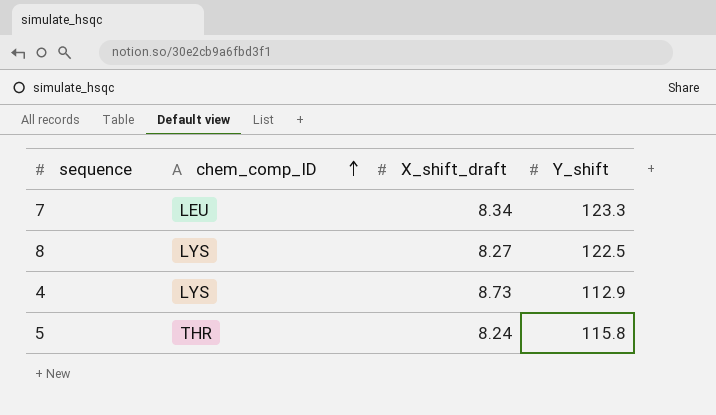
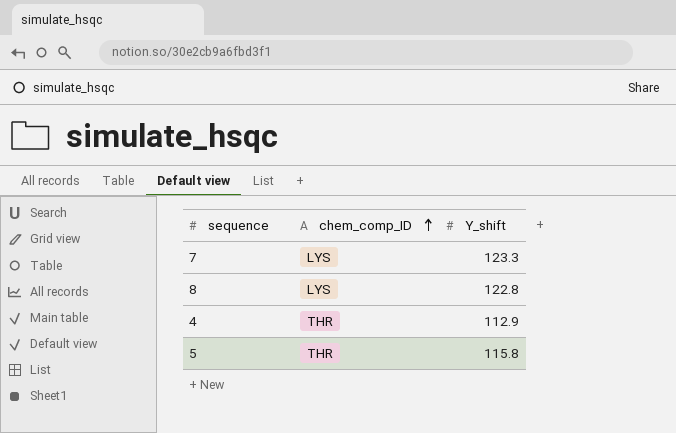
column X_shift_draft | position: 3 -> none
7 | chem_comp_ID: LEU -> LYS
8 | Y_shift: 122.5 -> 122.8
4 | chem_comp_ID: LYS -> THR

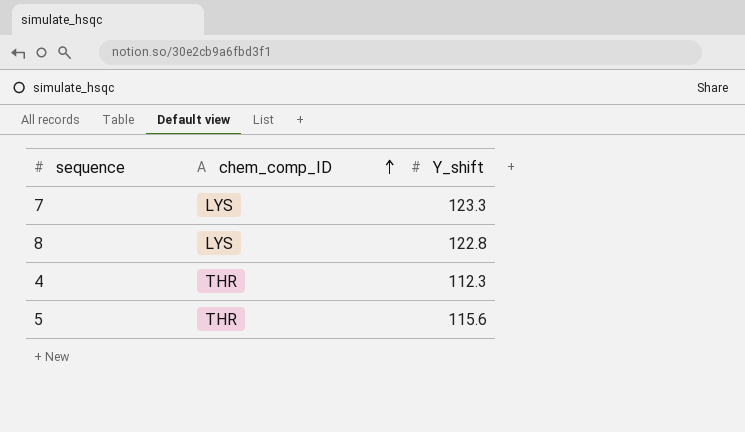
4 | Y_shift: 112.9 -> 112.3
5 | Y_shift: 115.8 -> 115.6

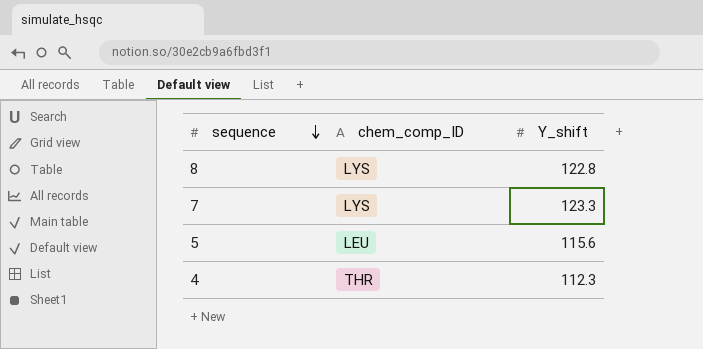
row order: chem_comp_ID ascending -> sequence descending
5 | chem_comp_ID: THR -> LEU

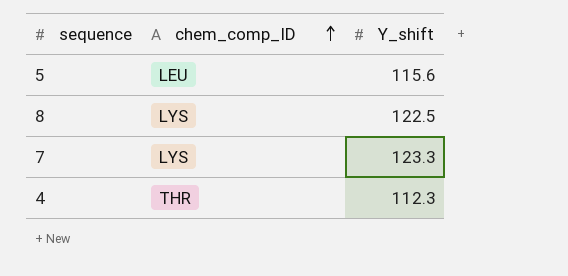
row order: sequence descending -> chem_comp_ID ascending
8 | Y_shift: 122.8 -> 122.5

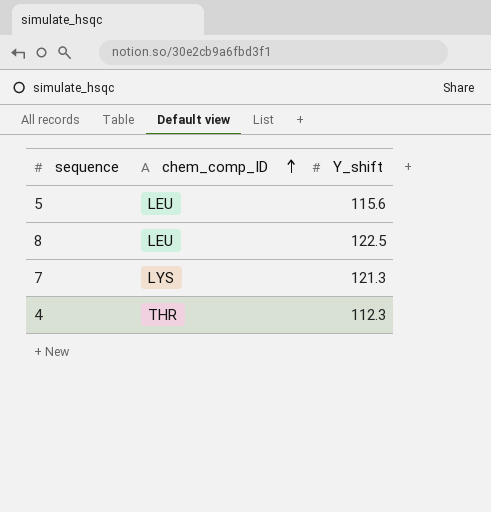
8 | chem_comp_ID: LYS -> LEU
7 | Y_shift: 123.3 -> 121.3

